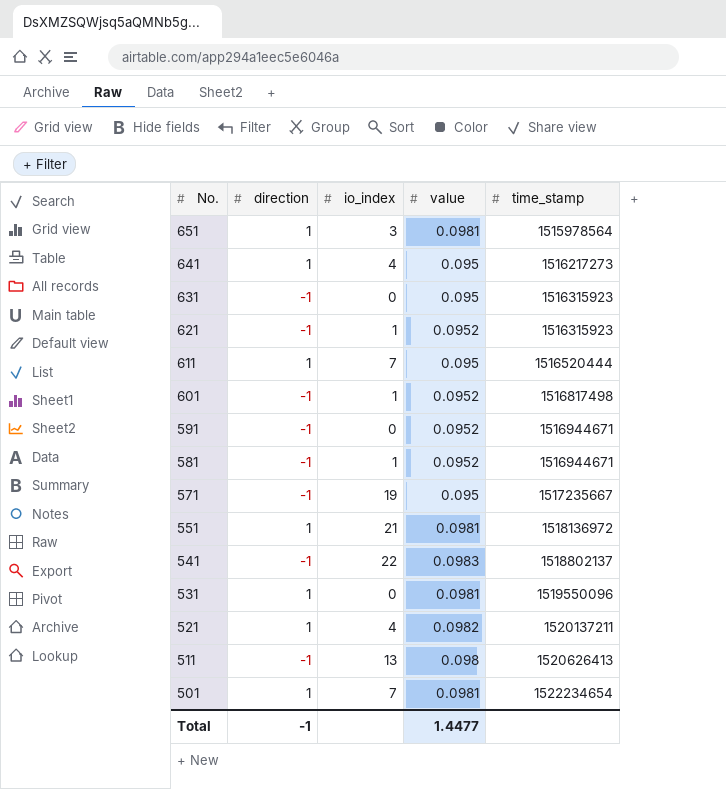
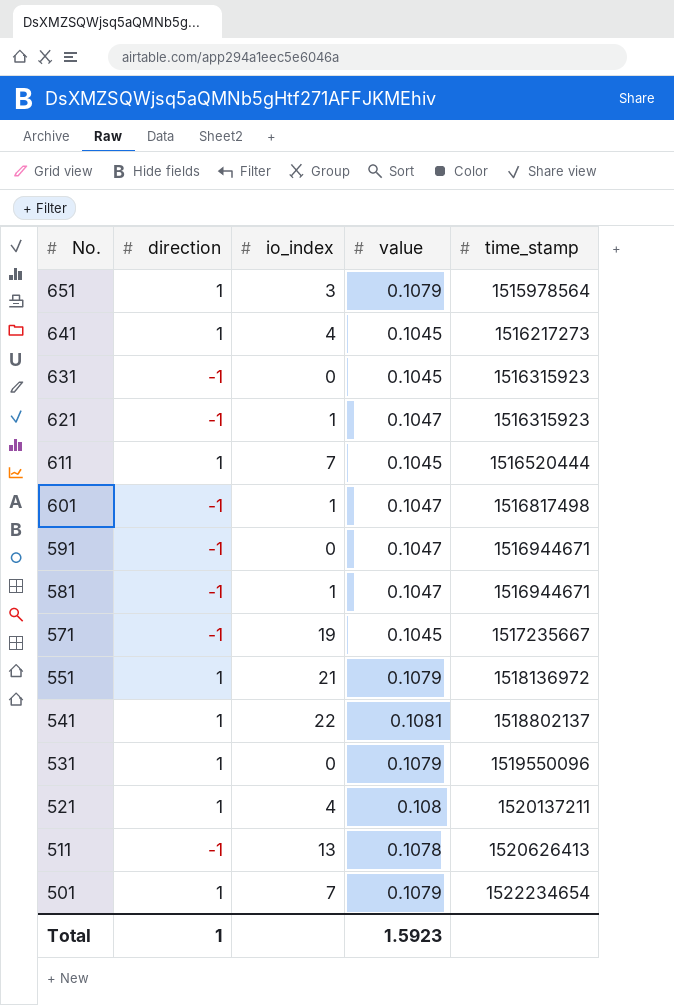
651 | value: 0.0981 -> 0.1079
641 | value: 0.095 -> 0.1045
631 | value: 0.095 -> 0.1045
621 | value: 0.0952 -> 0.1047
611 | value: 0.095 -> 0.1045
601 | value: 0.0952 -> 0.1047
591 | value: 0.0952 -> 0.1047
581 | value: 0.0952 -> 0.1047
571 | value: 0.095 -> 0.1045
551 | value: 0.0981 -> 0.1079
541 | direction: -1 -> 1
541 | value: 0.0983 -> 0.1081
531 | value: 0.0981 -> 0.1079
521 | value: 0.0982 -> 0.108
511 | value: 0.098 -> 0.1078
501 | value: 0.0981 -> 0.1079
Total | direction: -1 -> 1
Total | value: 1.4477 -> 1.5923

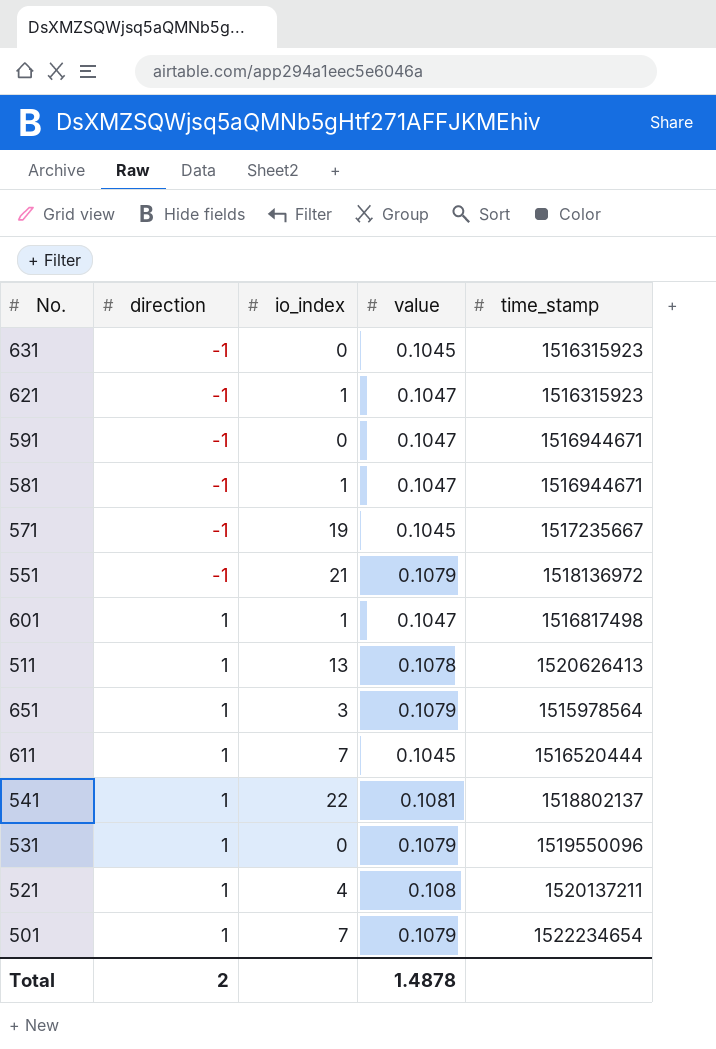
row order: No. descending -> direction ascending
row 641: 1 | 4 | 0.1045 | 1516217273 -> none
551 | direction: 1 -> -1
601 | direction: -1 -> 1
511 | direction: -1 -> 1
Total | direction: 1 -> 2
Total | value: 1.5923 -> 1.4878

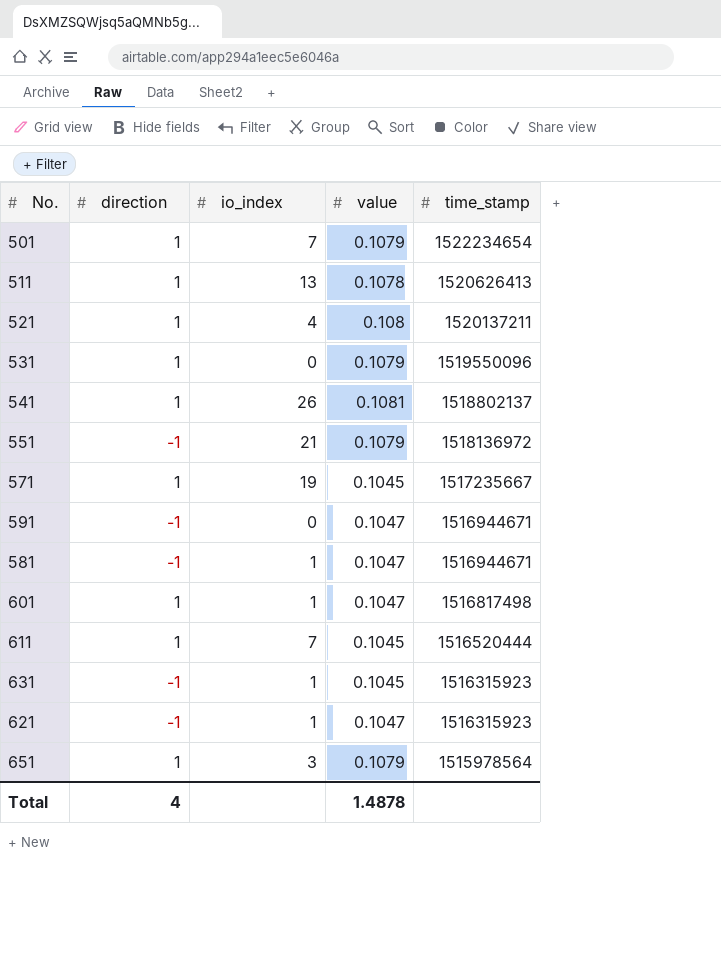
row order: direction ascending -> time_stamp descending
541 | io_index: 22 -> 26
571 | direction: -1 -> 1
631 | io_index: 0 -> 1
Total | direction: 2 -> 4

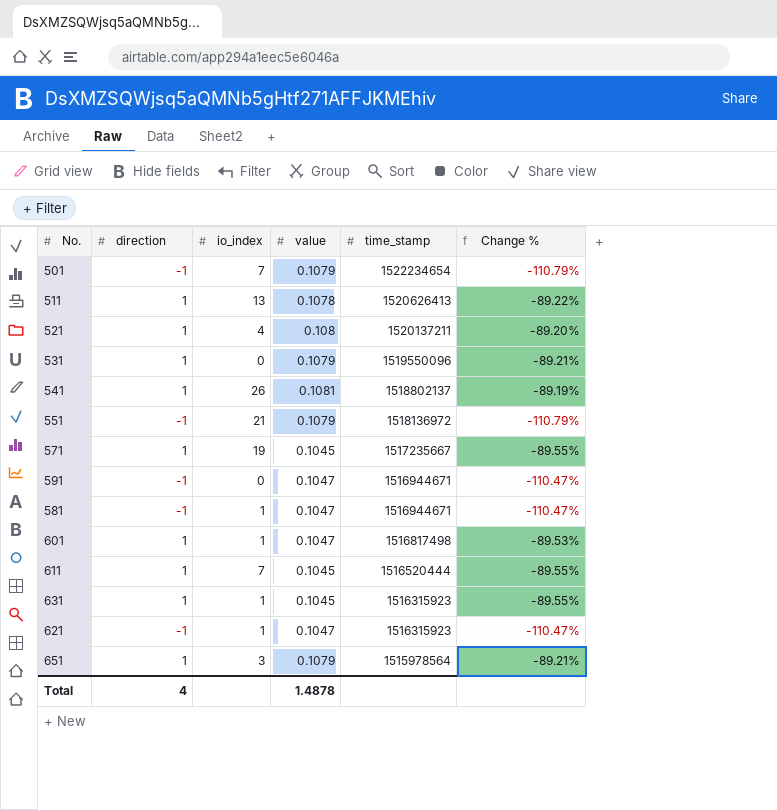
column Change % | formula: none -> ([value] - [direction]) / [direction]
501 | direction: 1 -> -1
631 | direction: -1 -> 1

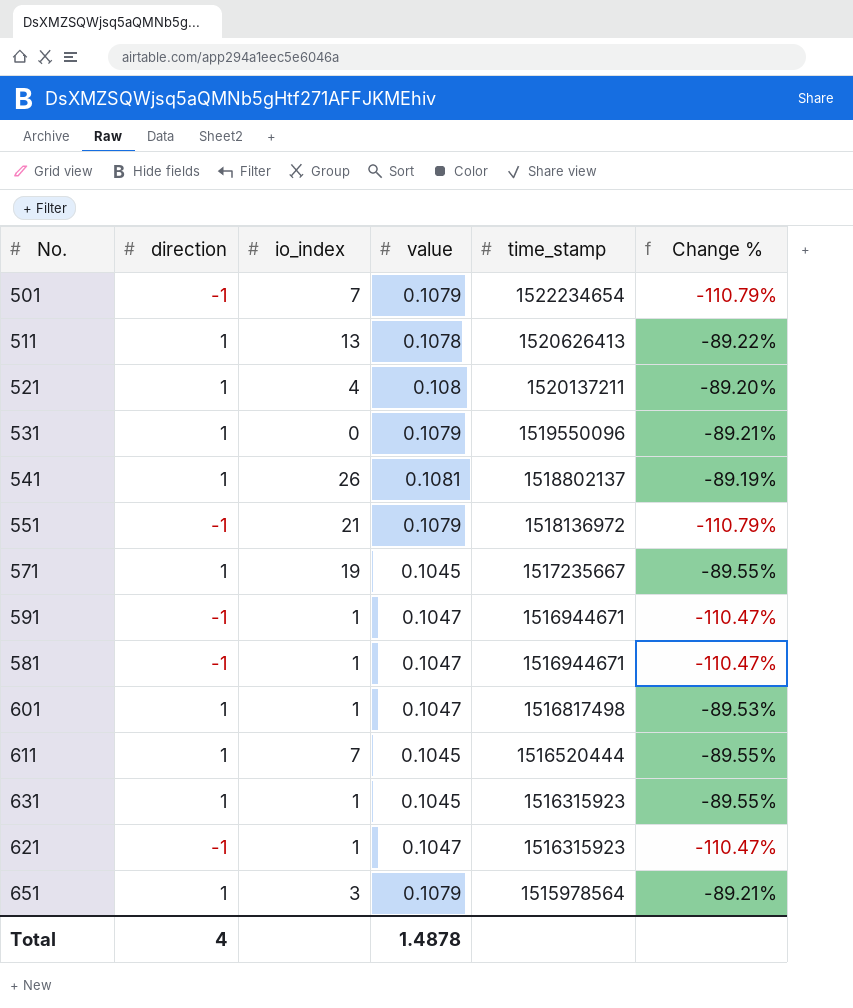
591 | io_index: 0 -> 1

